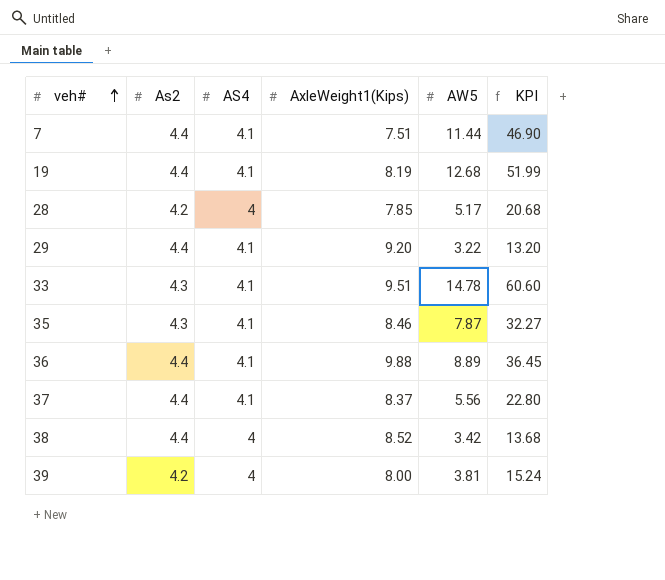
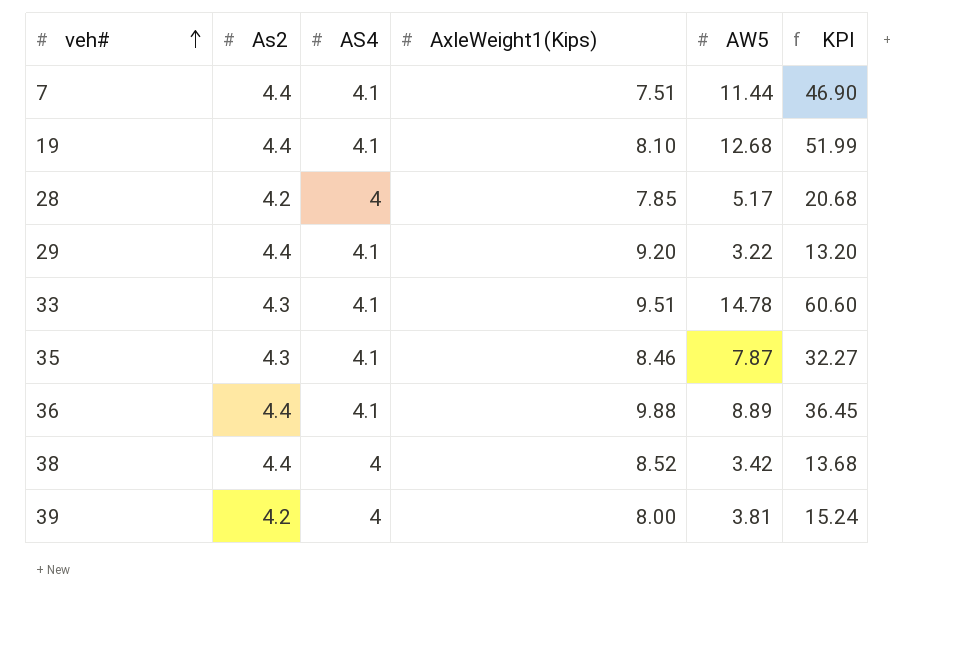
row 37: 4.4 | 4.1 | 8.37 | 5.56 | 22.80 -> none
19 | AxleWeight1(Kips): 8.19 -> 8.10

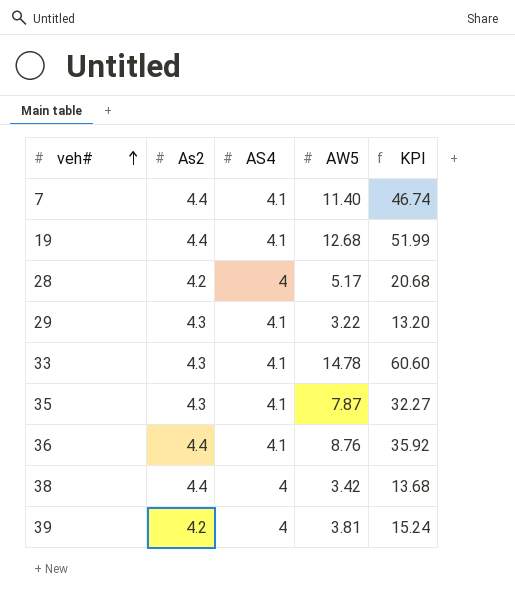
column AxleWeight1(Kips) | position: 4 -> none
7 | AW5: 11.44 -> 11.40
7 | KPI: 46.90 -> 46.74
29 | As2: 4.4 -> 4.3
36 | AW5: 8.89 -> 8.76
36 | KPI: 36.45 -> 35.92

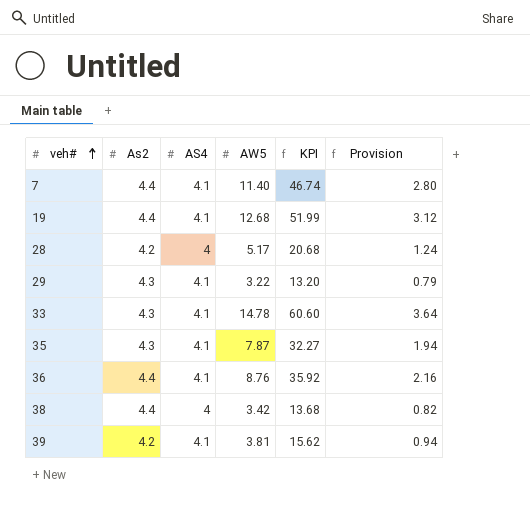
column Provision | formula: none -> [KPI] * 0.06
39 | AS4: 4 -> 4.1
39 | KPI: 15.24 -> 15.62

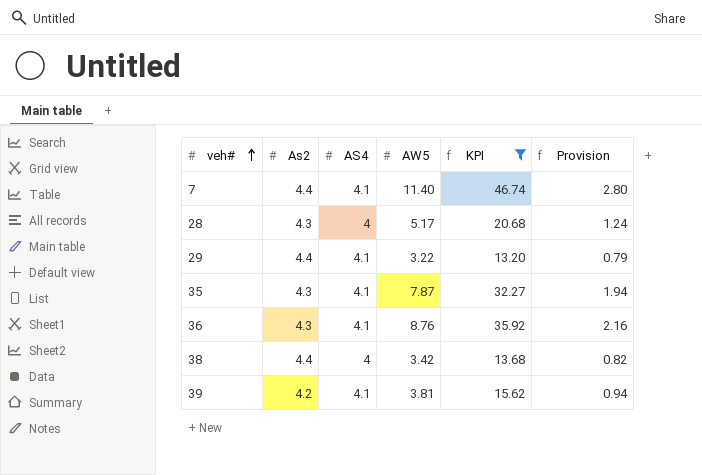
filter: none -> KPI <= 46.74
28 | As2: 4.2 -> 4.3
29 | As2: 4.3 -> 4.4
36 | As2: 4.4 -> 4.3

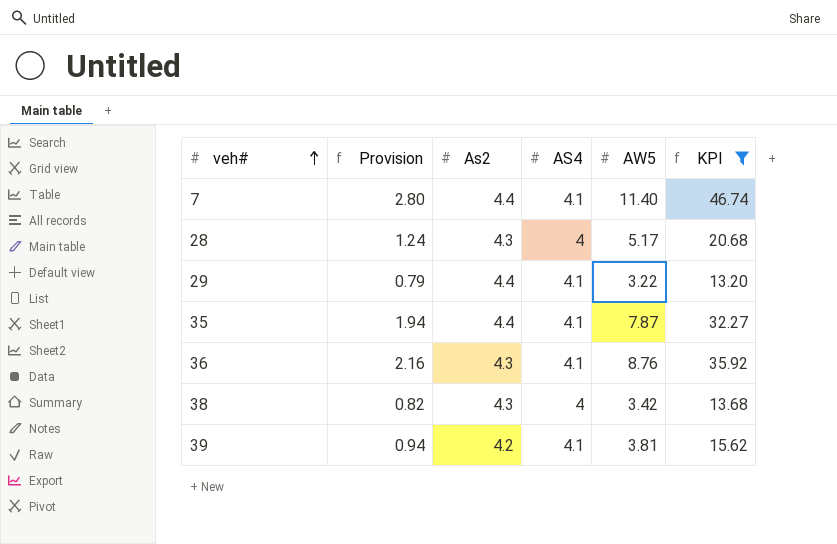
column Provision | position: 6 -> 2
35 | As2: 4.3 -> 4.4
38 | As2: 4.4 -> 4.3

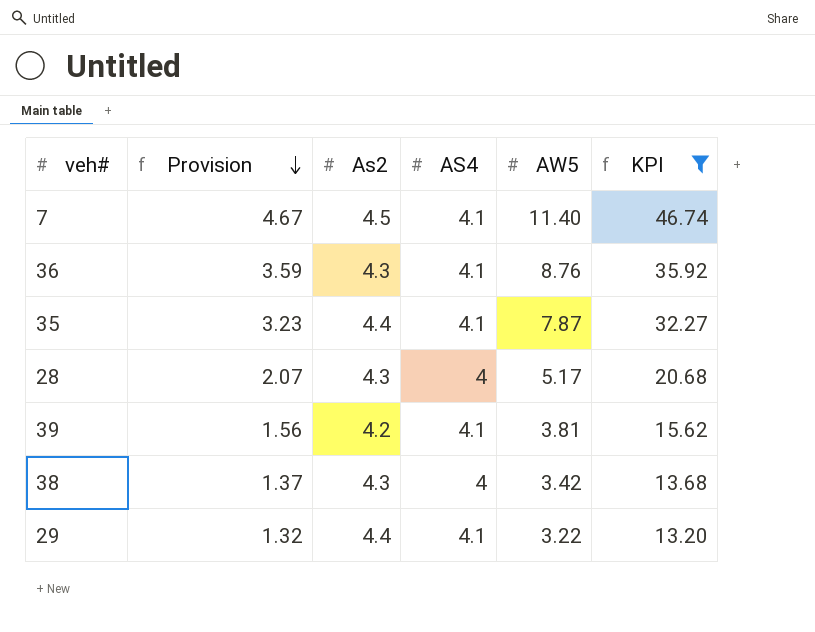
row order: veh# ascending -> Provision descending
column Provision | formula: [KPI] * 0.06 -> [KPI] * 0.1
7 | As2: 4.4 -> 4.5

